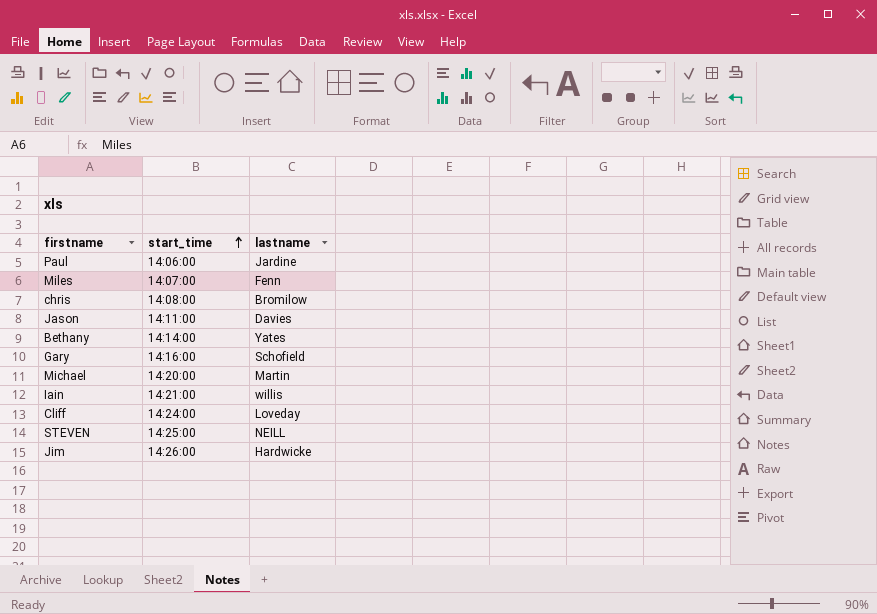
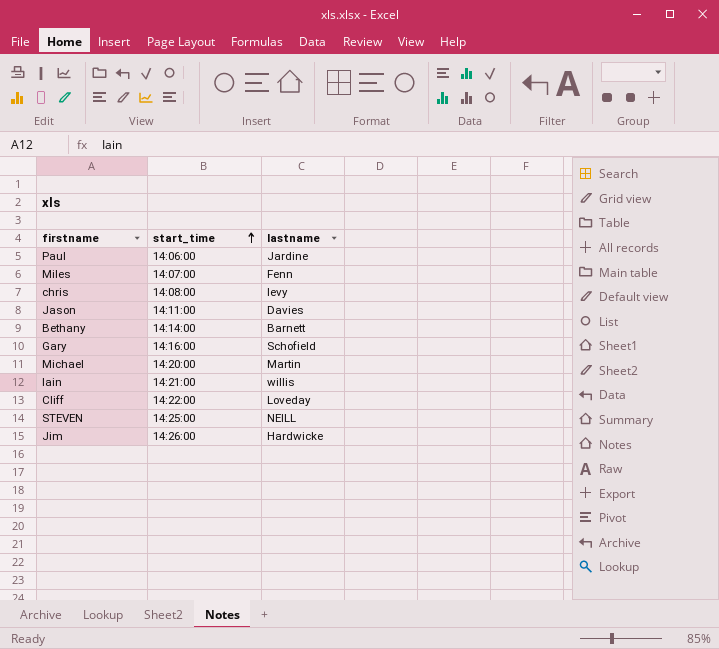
chris | lastname: Bromilow -> levy
Bethany | lastname: Yates -> Barnett
Cliff | start_time: 14:24:00 -> 14:22:00

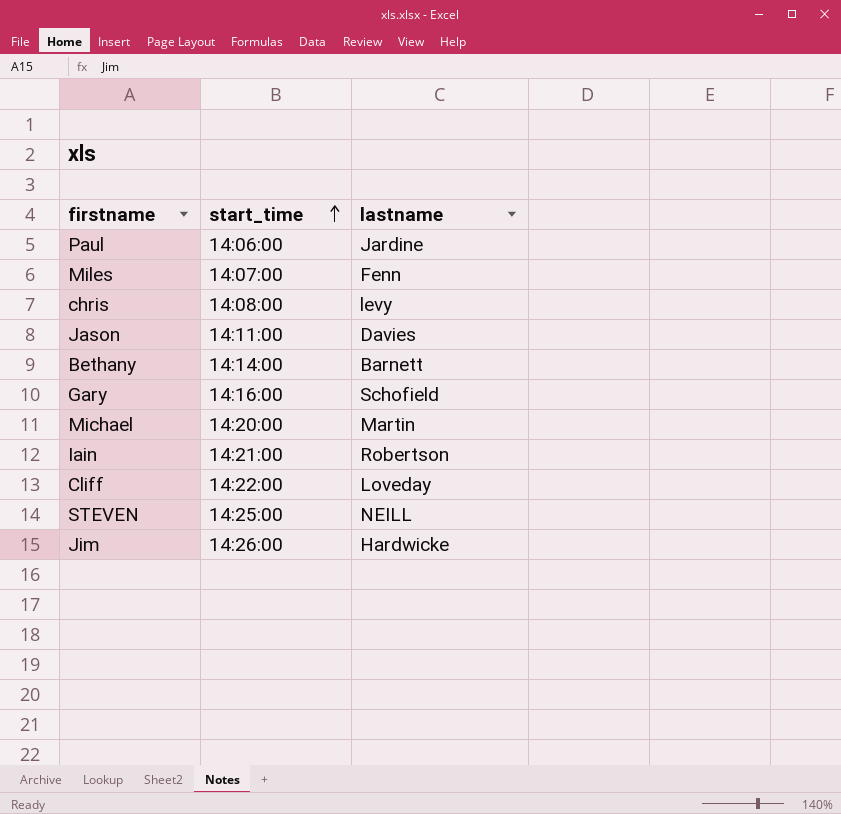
Iain | lastname: willis -> Robertson

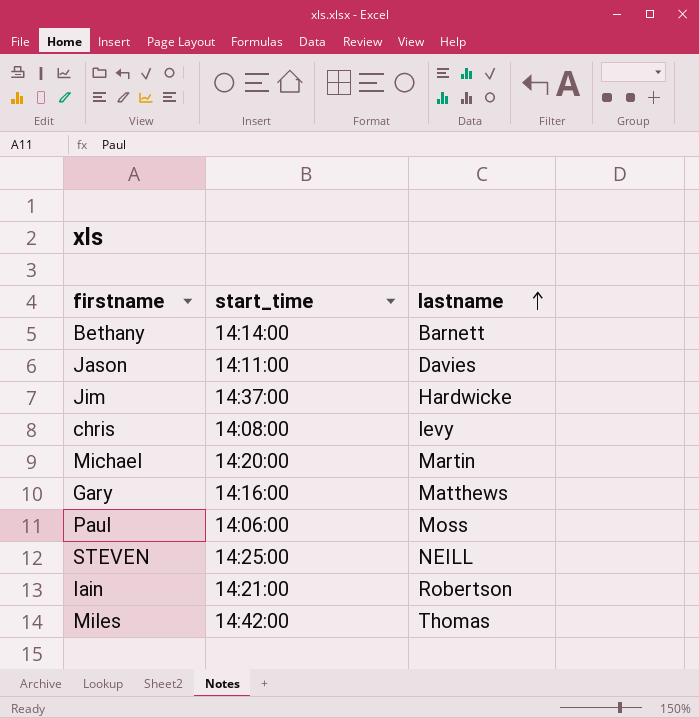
row order: start_time ascending -> lastname ascending
row Cliff: 14:22:00 | Loveday -> none
Jim | start_time: 14:26:00 -> 14:37:00
Gary | lastname: Schofield -> Matthews
Paul | lastname: Jardine -> Moss
Miles | start_time: 14:07:00 -> 14:42:00
Miles | lastname: Fenn -> Thomas

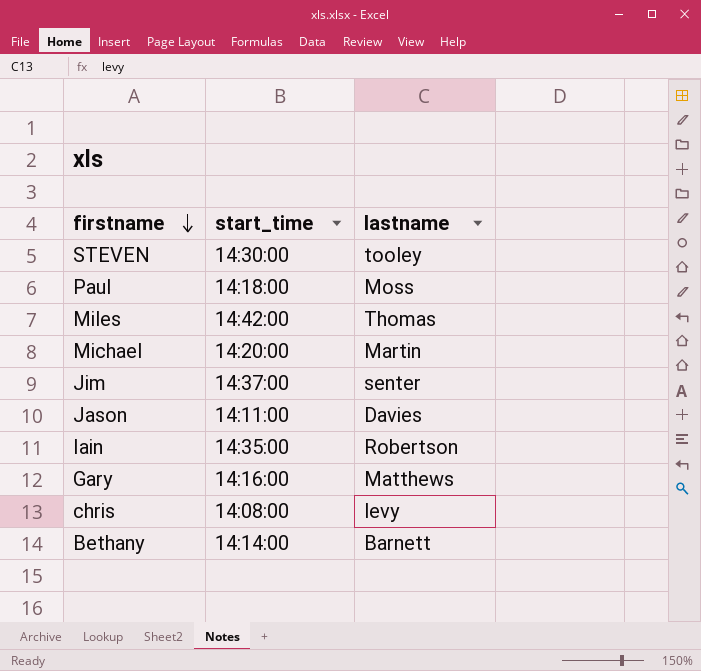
row order: lastname ascending -> firstname descending
STEVEN | start_time: 14:25:00 -> 14:30:00
STEVEN | lastname: NEILL -> tooley
Paul | start_time: 14:06:00 -> 14:18:00
Jim | lastname: Hardwicke -> senter
Iain | start_time: 14:21:00 -> 14:35:00

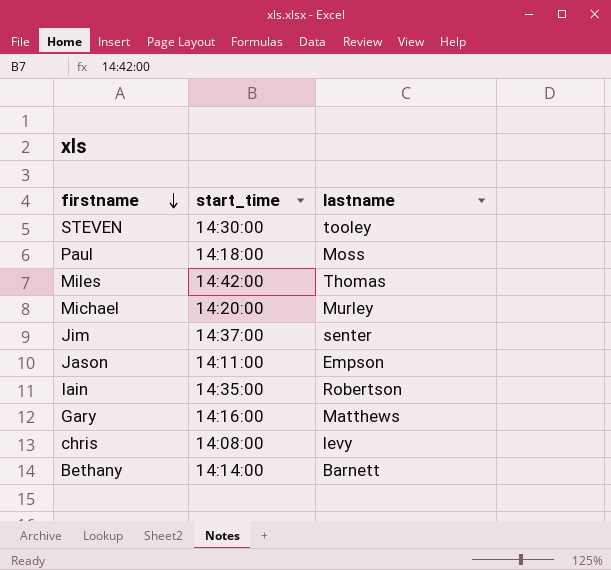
Michael | lastname: Martin -> Murley
Jason | lastname: Davies -> Empson

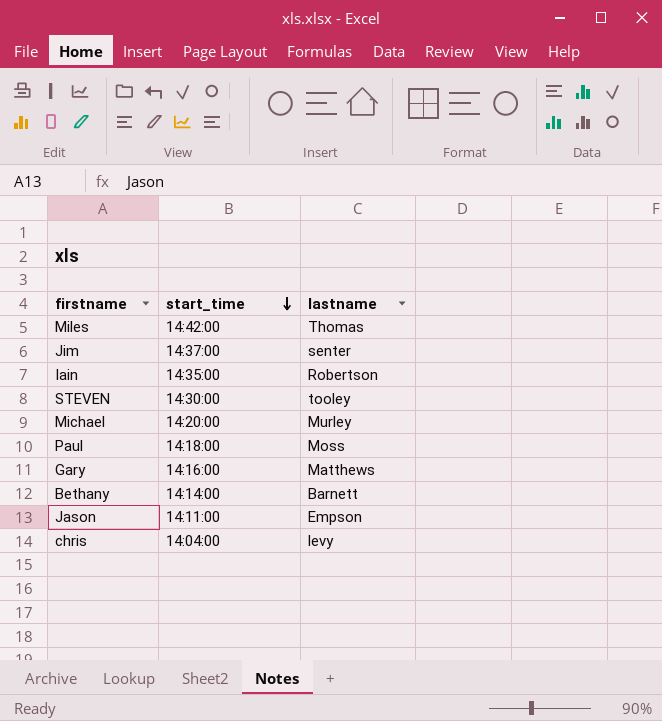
row order: firstname descending -> start_time descending
chris | start_time: 14:08:00 -> 14:04:00

